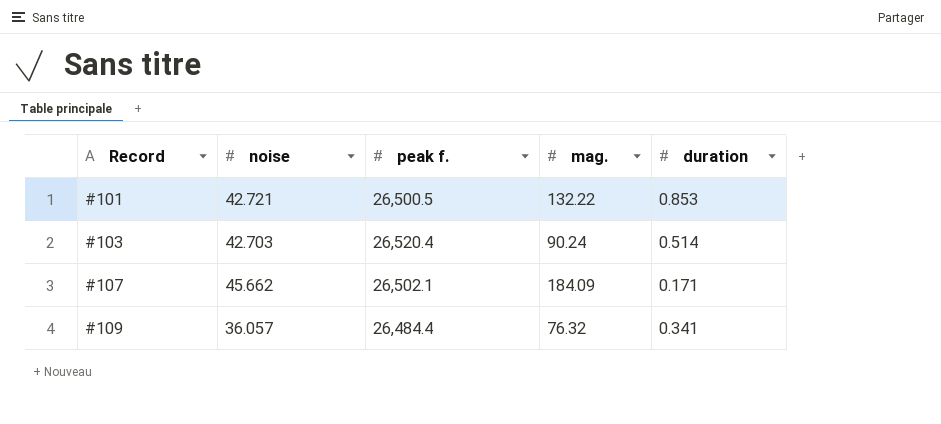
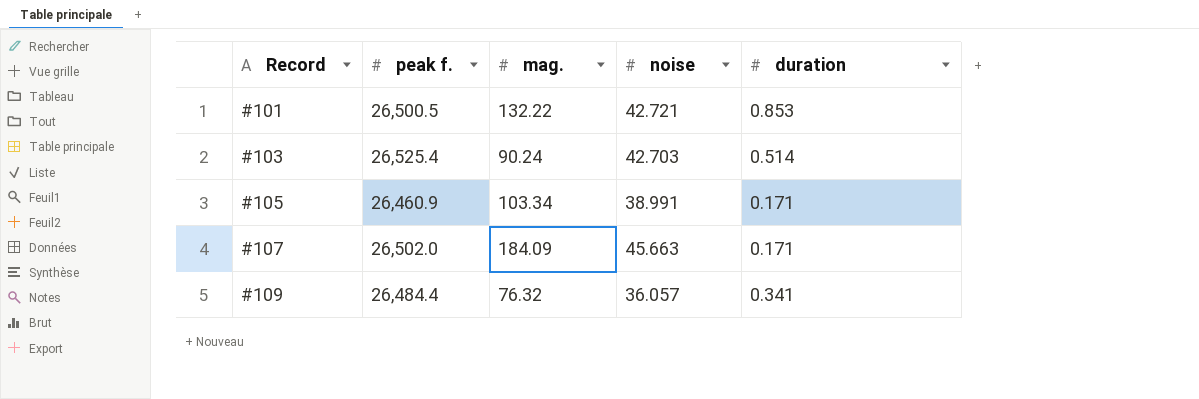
column noise | position: 2 -> 4
#103 | peak f.: 26,520.4 -> 26,525.4
row #105: none -> 26,460.9 | 103.34 | 38.991 | 0.171
#107 | peak f.: 26,502.1 -> 26,502.0
#107 | noise: 45.662 -> 45.663

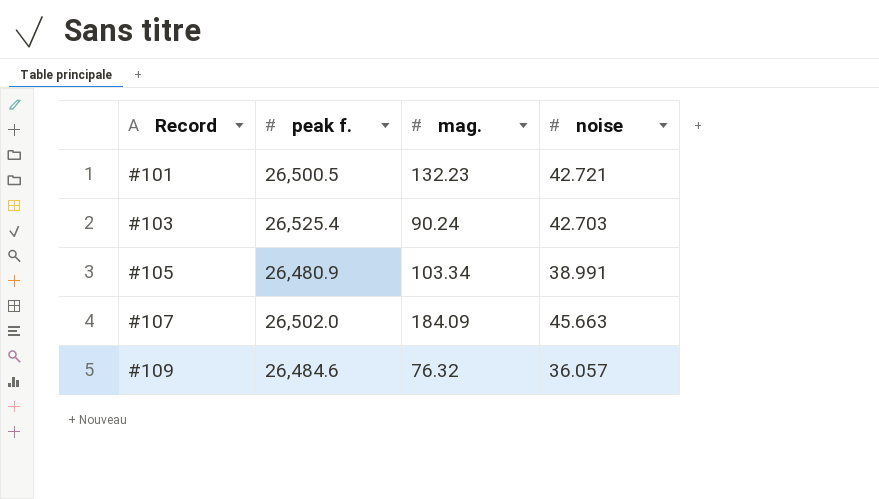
column duration | position: 5 -> none
#101 | mag.: 132.22 -> 132.23
#105 | peak f.: 26,460.9 -> 26,480.9
#109 | peak f.: 26,484.4 -> 26,484.6

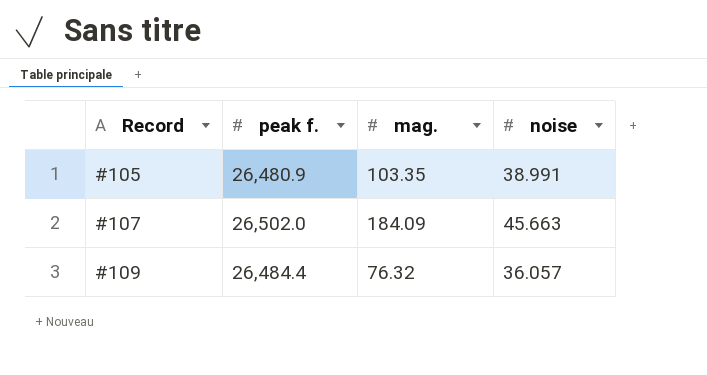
row #101: 26,500.5 | 132.23 | 42.721 -> none
row #103: 26,525.4 | 90.24 | 42.703 -> none
#105 | mag.: 103.34 -> 103.35
#109 | peak f.: 26,484.6 -> 26,484.4

